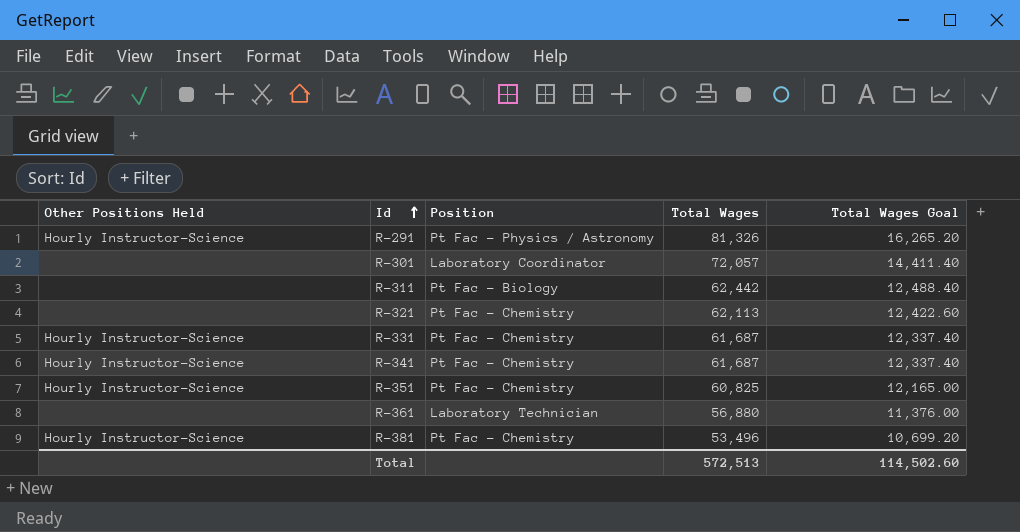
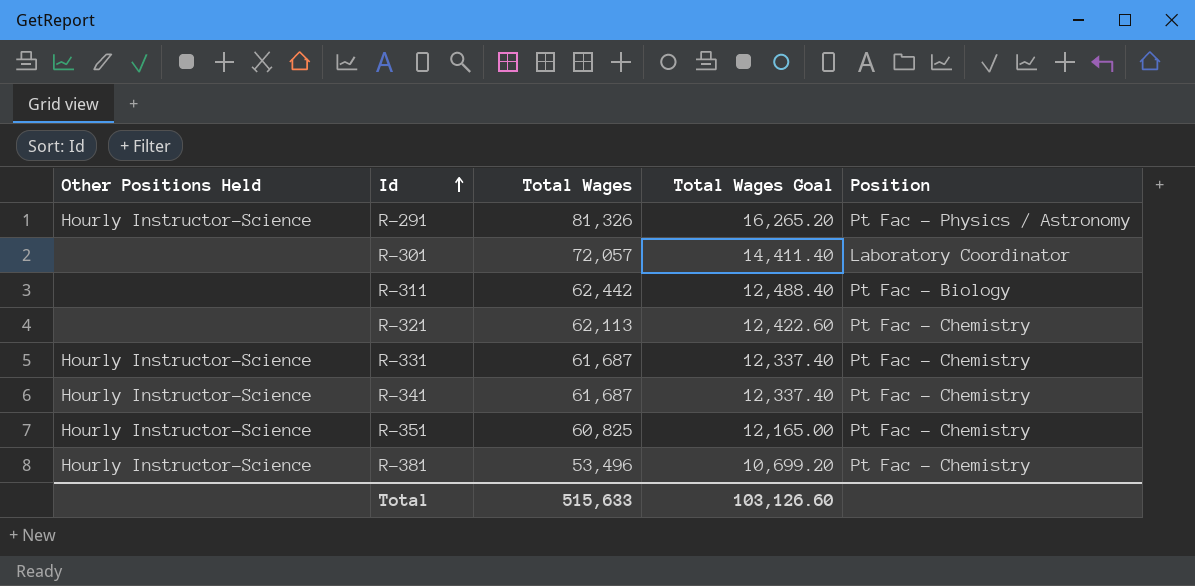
column Position | position: 3 -> 5
row R-361: none | Laboratory Technician | 56,880 | 11,376.00 -> none
Total | Total Wages: 572,513 -> 515,633
Total | Total Wages Goal: 114,502.60 -> 103,126.60

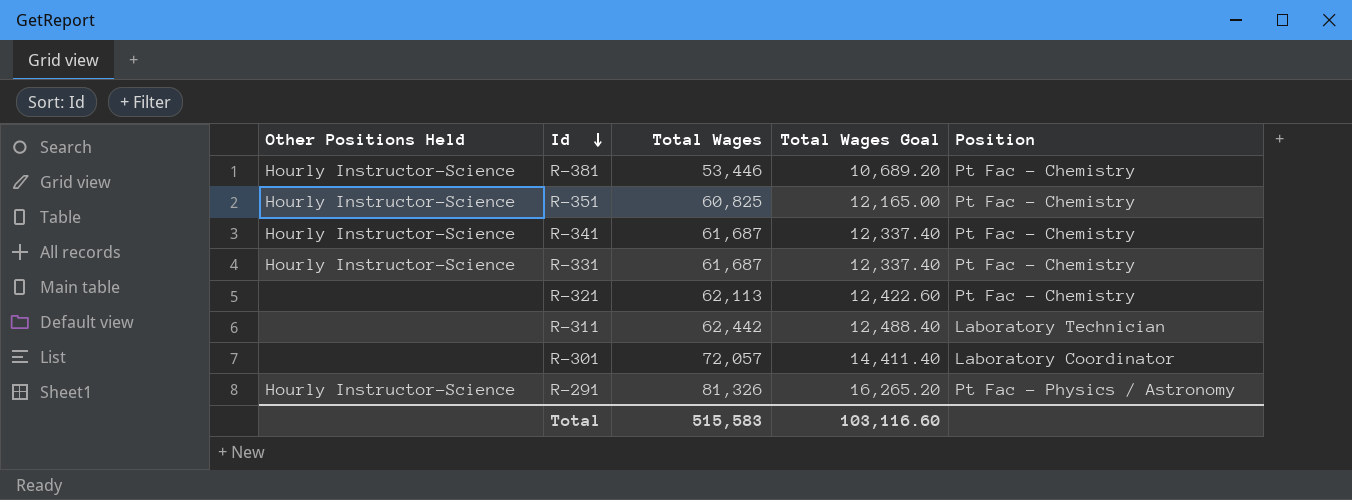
row order: Id ascending -> Id descending
R-381 | Total Wages: 53,496 -> 53,446
R-381 | Total Wages Goal: 10,699.20 -> 10,689.20
R-311 | Position: Pt Fac - Biology -> Laboratory Technician
Total | Total Wages: 515,633 -> 515,583
Total | Total Wages Goal: 103,126.60 -> 103,116.60

